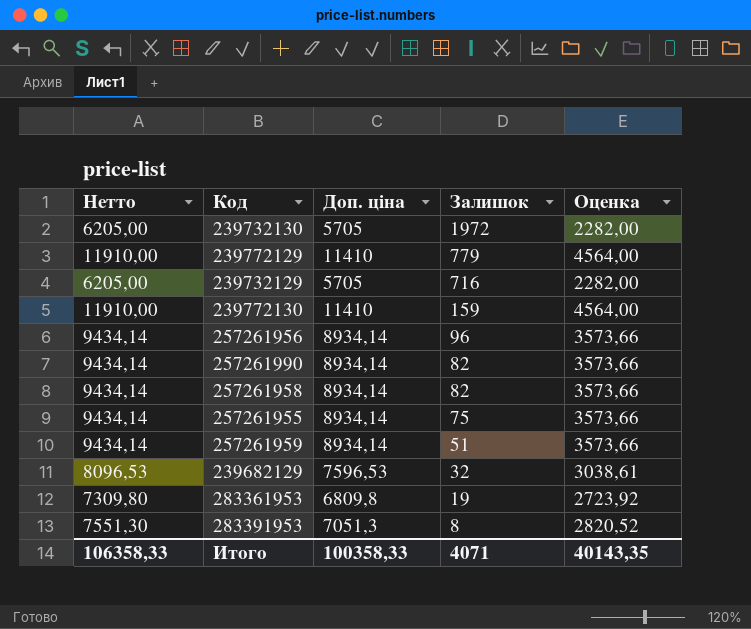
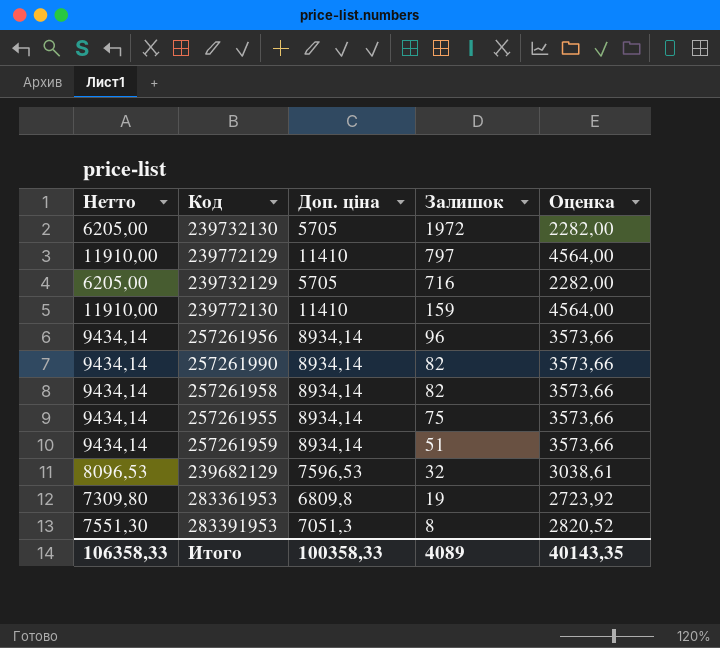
239772129 | Залишок: 779 -> 797
Итого | Залишок: 4071 -> 4089

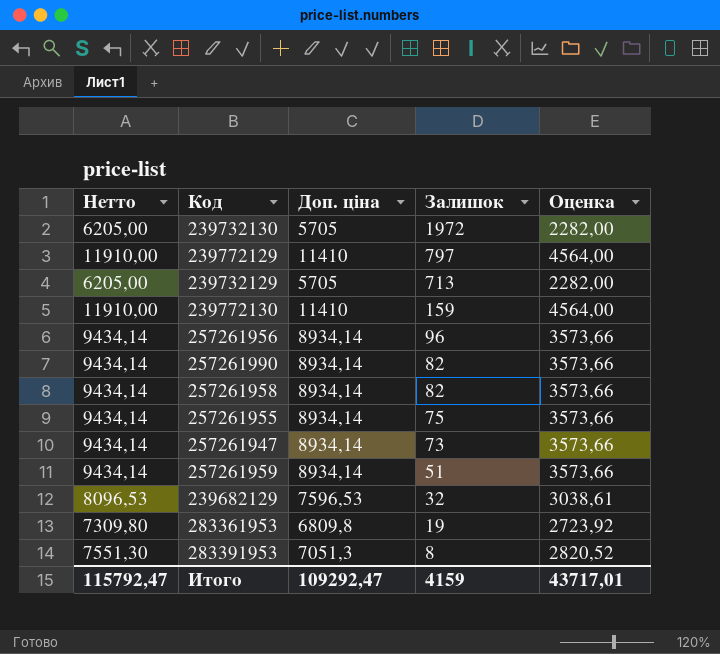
239732129 | Залишок: 716 -> 713
row 257261947: none -> 9434,14 | 8934,14 | 73 | 3573,66
Итого | Нетто: 106358,33 -> 115792,47
Итого | Доп. ціна: 100358,33 -> 109292,47
Итого | Залишок: 4089 -> 4159
Итого | Оценка: 40143,35 -> 43717,01

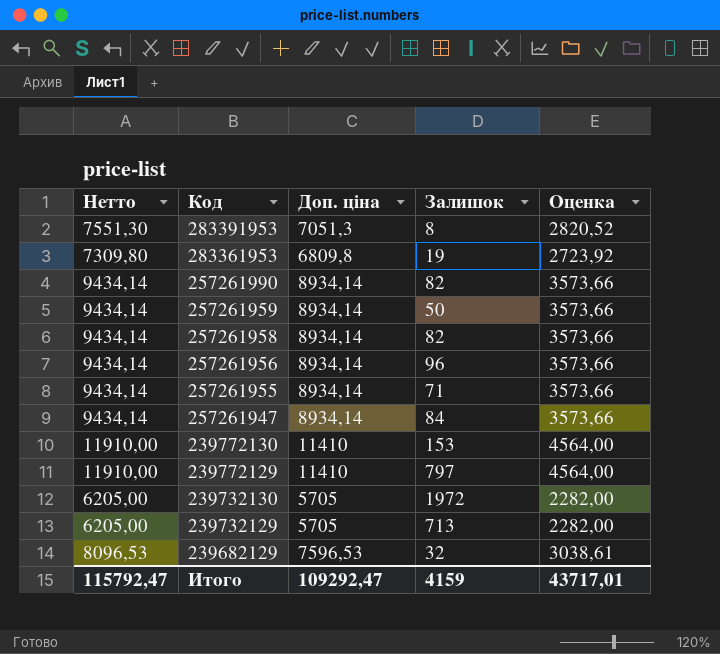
row order: Залишок descending -> Код descending
257261959 | Залишок: 51 -> 50
257261955 | Залишок: 75 -> 71
257261947 | Залишок: 73 -> 84
239772130 | Залишок: 159 -> 153

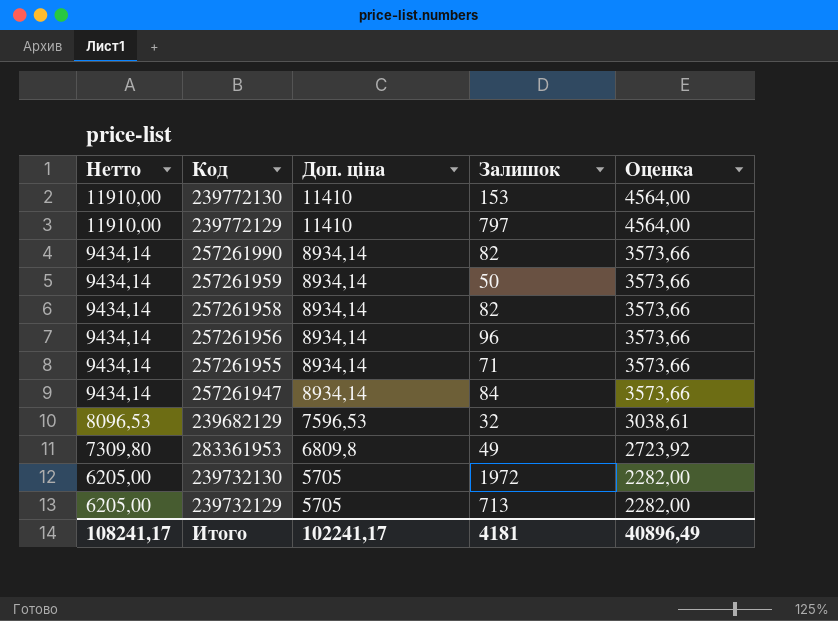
row order: Код descending -> Нетто descending
row 283391953: 7551,30 | 7051,3 | 8 | 2820,52 -> none
283361953 | Залишок: 19 -> 49
Итого | Нетто: 115792,47 -> 108241,17
Итого | Доп. ціна: 109292,47 -> 102241,17
Итого | Залишок: 4159 -> 4181
Итого | Оценка: 43717,01 -> 40896,49

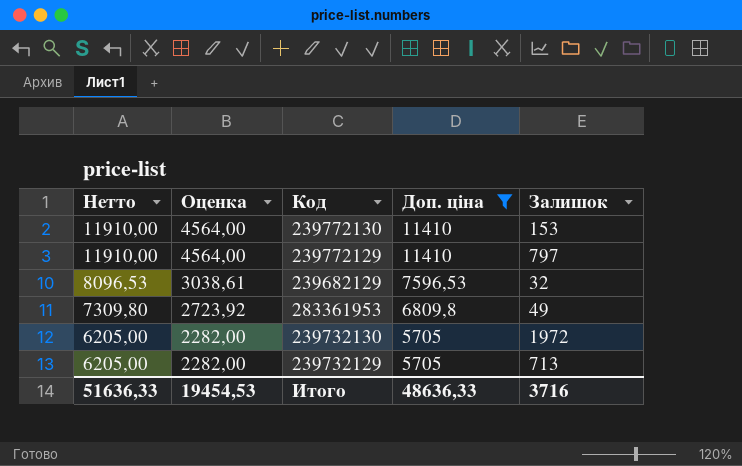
filter: none -> Доп. ціна != 8934,14
column Оценка | position: 5 -> 2
Итого | Нетто: 108241,17 -> 51636,33
Итого | Оценка: 40896,49 -> 19454,53
Итого | Доп. ціна: 102241,17 -> 48636,33
Итого | Залишок: 4181 -> 3716

